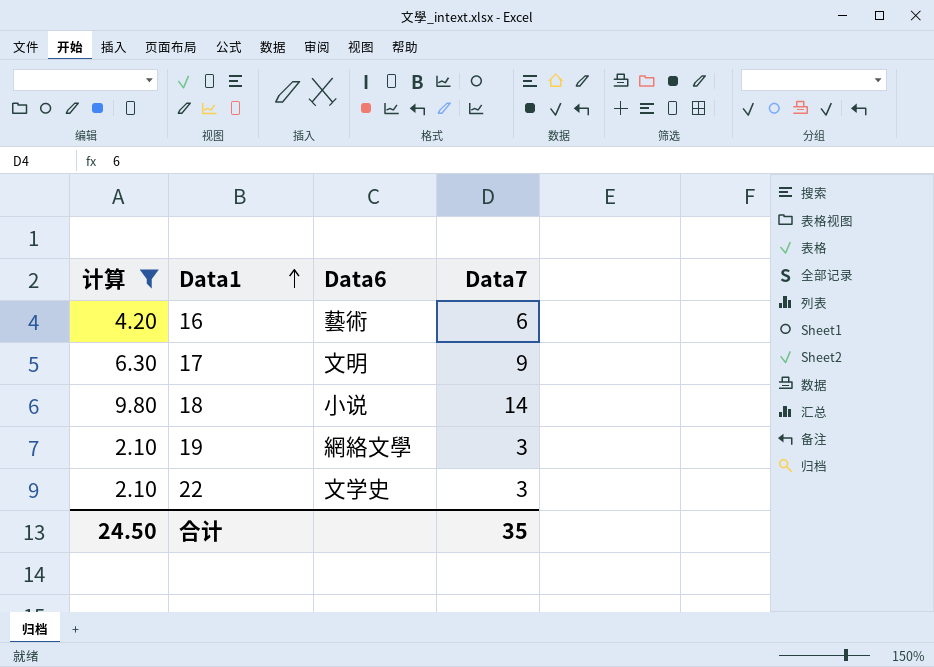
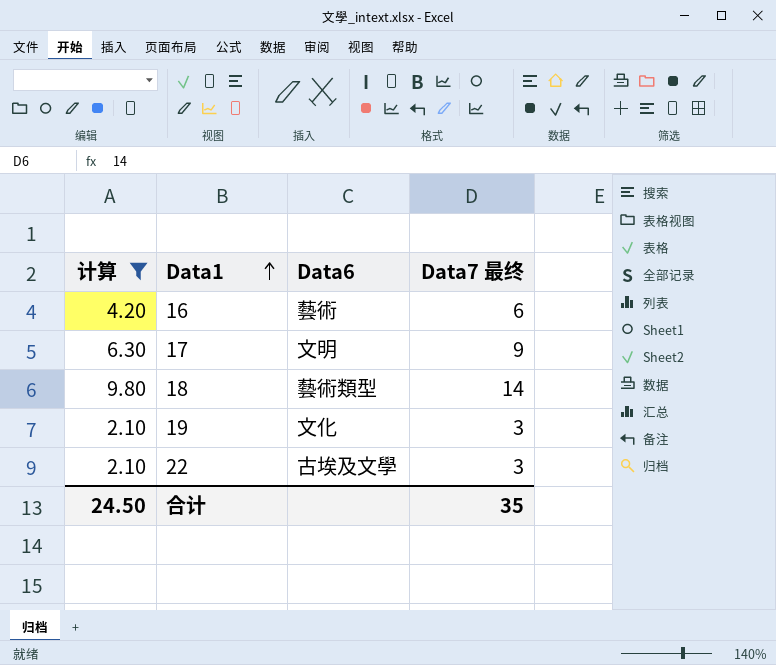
column name: Data7 -> Data7 最终
18 | Data6: 小说 -> 藝術類型
19 | Data6: 網絡文學 -> 文化
22 | Data6: 文学史 -> 古埃及文學

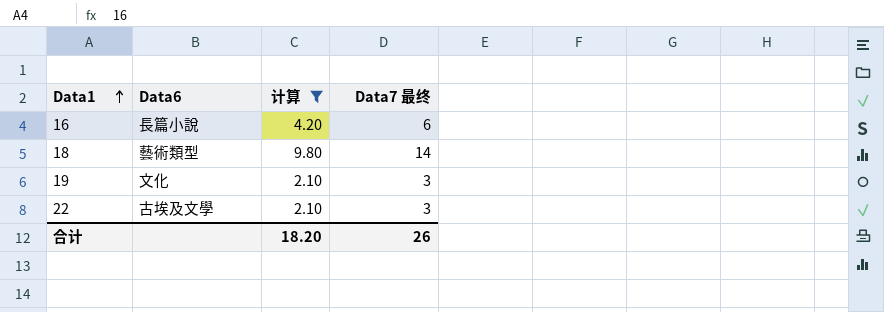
column 计算 | position: 1 -> 3
row 17: 6.30 | 文明 | 9 -> none
16 | Data6: 藝術 -> 長篇小說
合计 | 计算: 24.50 -> 18.20
合计 | Data7 最终: 35 -> 26

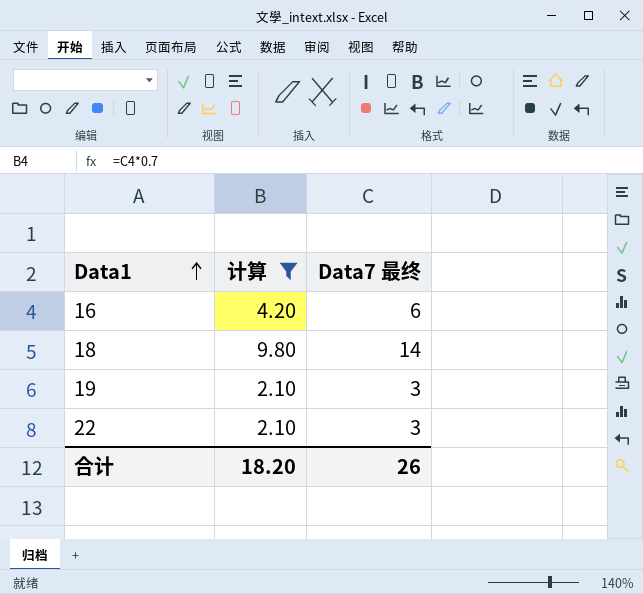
column Data6 | position: 2 -> none

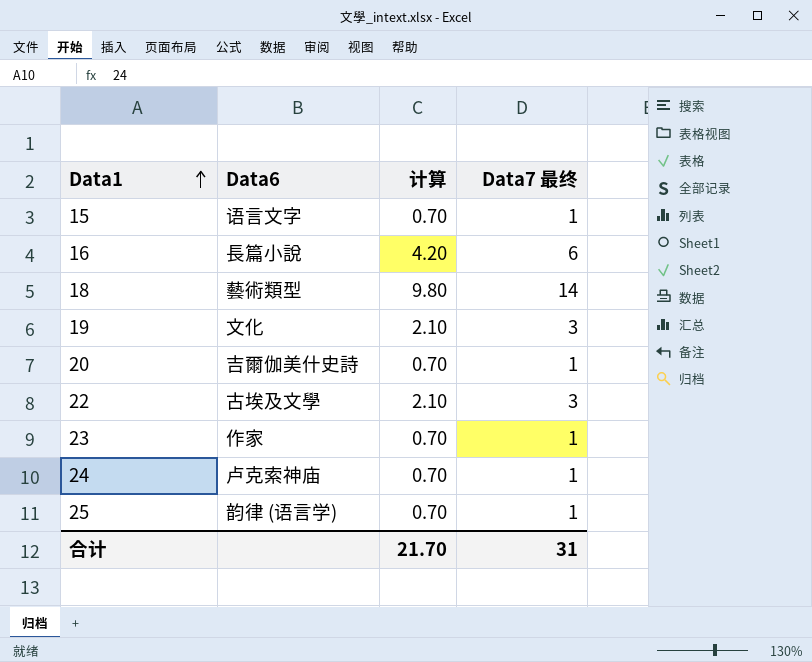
filter: 计算 != 0.70 -> none
column Data6 | position: none -> 2
合计 | 计算: 18.20 -> 21.70
合计 | Data7 最终: 26 -> 31

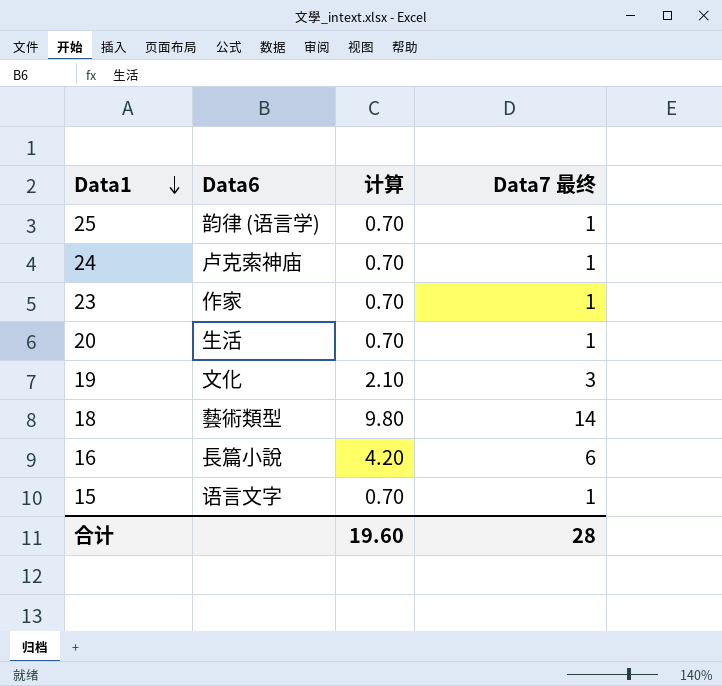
row order: Data1 ascending -> Data1 descending
row 22: 古埃及文學 | 2.10 | 3 -> none
20 | Data6: 吉爾伽美什史詩 -> 生活
合计 | 计算: 21.70 -> 19.60
合计 | Data7 最终: 31 -> 28

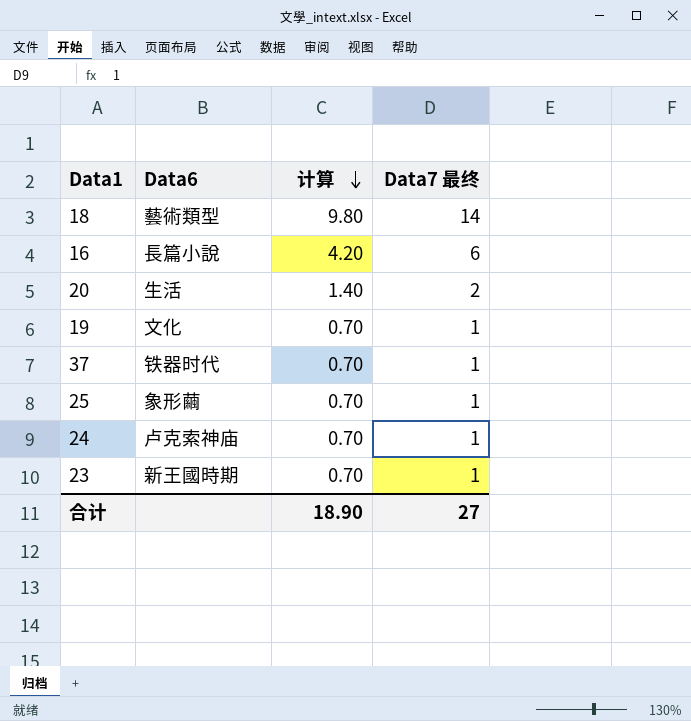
row order: Data1 descending -> 计算 descending
row 15: 语言文字 | 0.70 | 1 -> none
20 | 计算: 0.70 -> 1.40
20 | Data7 最终: 1 -> 2
19 | 计算: 2.10 -> 0.70
19 | Data7 最终: 3 -> 1
row 37: none -> 铁器时代 | 0.70 | 1
25 | Data6: 韵律 (语言学) -> 象形繭
23 | Data6: 作家 -> 新王國時期
合计 | 计算: 19.60 -> 18.90
合计 | Data7 最终: 28 -> 27

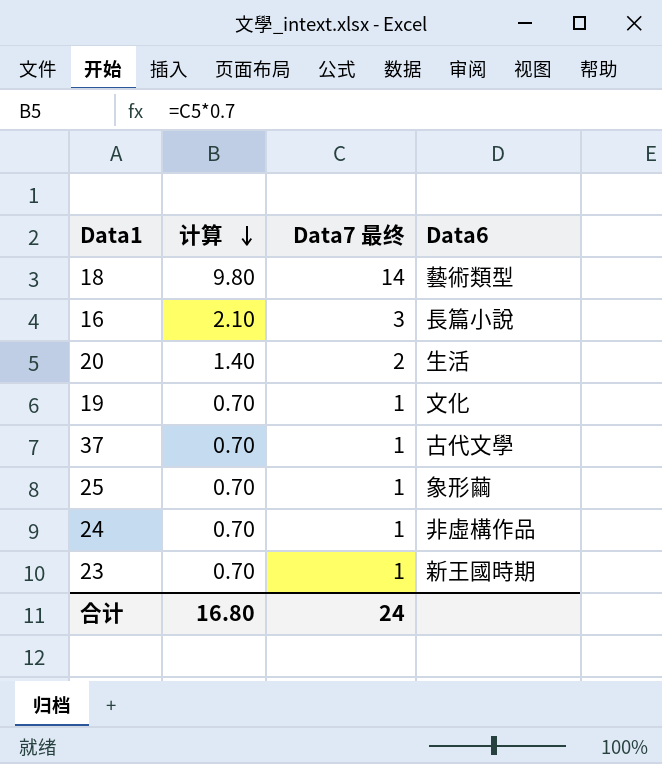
column Data6 | position: 2 -> 4
16 | 计算: 4.20 -> 2.10
16 | Data7 最终: 6 -> 3
37 | Data6: 铁器时代 -> 古代文學
24 | Data6: 卢克索神庙 -> 非虛構作品
合计 | 计算: 18.90 -> 16.80
合计 | Data7 最终: 27 -> 24

